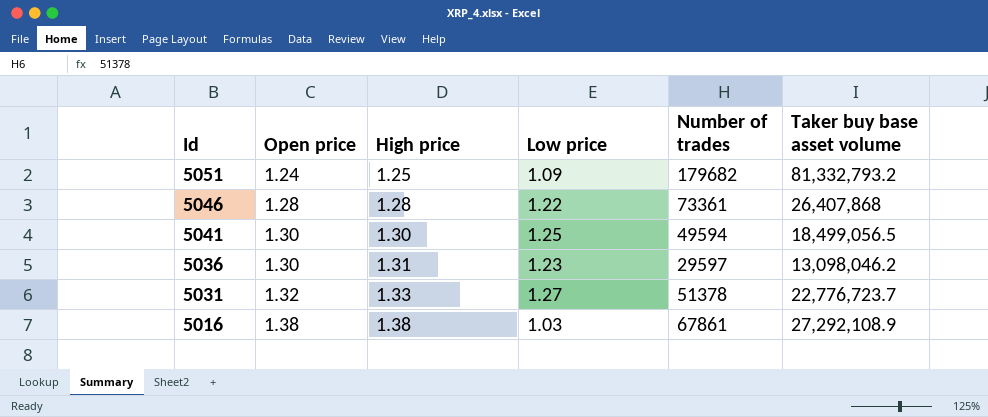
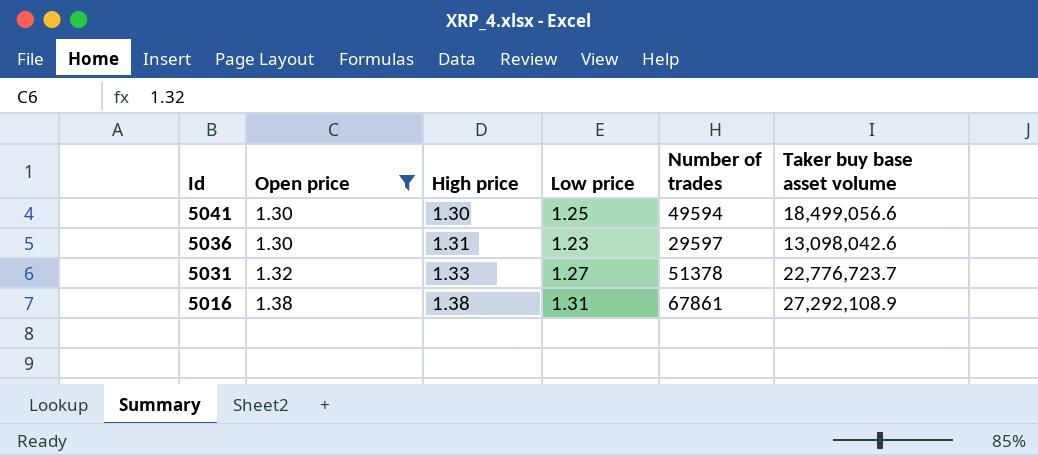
filter: none -> Open price >= 1.30
5041 | Taker buy base asset volume: 18,499,056.5 -> 18,499,056.6
5036 | Taker buy base asset volume: 13,098,046.2 -> 13,098,042.6
5016 | Low price: 1.03 -> 1.31

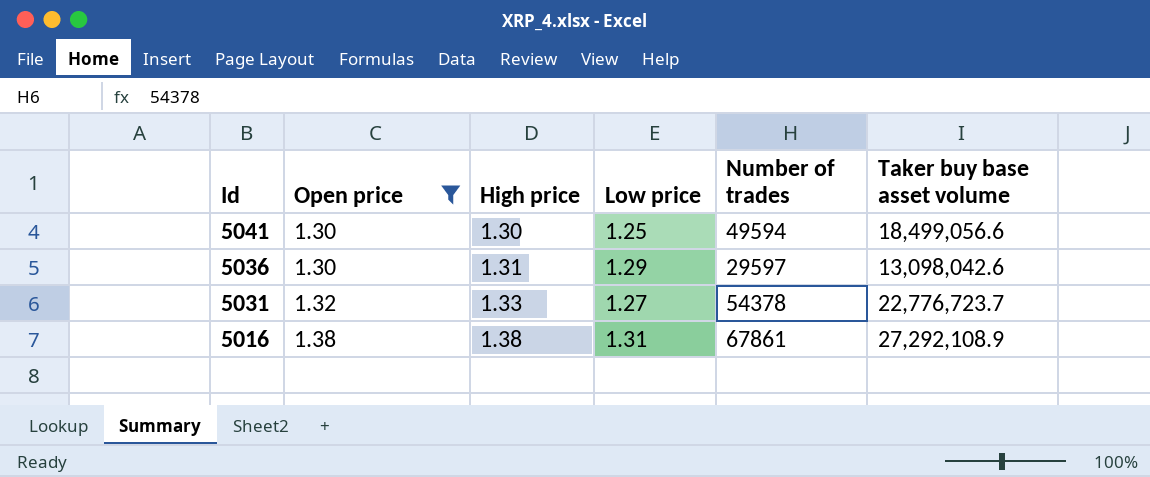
5036 | Low price: 1.23 -> 1.29
5031 | Number of trades: 51378 -> 54378

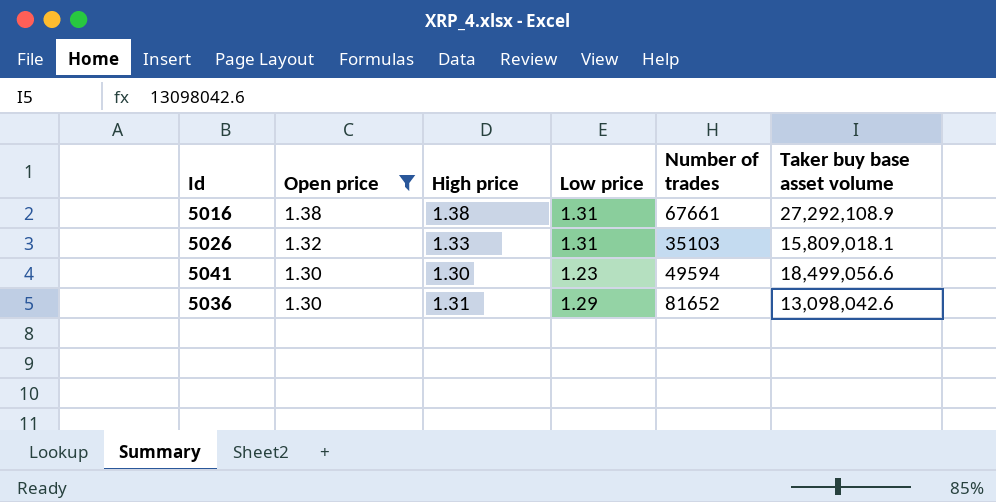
row order: Id descending -> Open price descending
row 5031: 1.32 | 1.33 | 1.27 | 54378 | 22,776,723.7 -> none
5016 | Number of trades: 67861 -> 67661
row 5026: none -> 1.32 | 1.33 | 1.31 | 35103 | 15,809,018.1
5041 | Low price: 1.25 -> 1.23
5036 | Number of trades: 29597 -> 81652

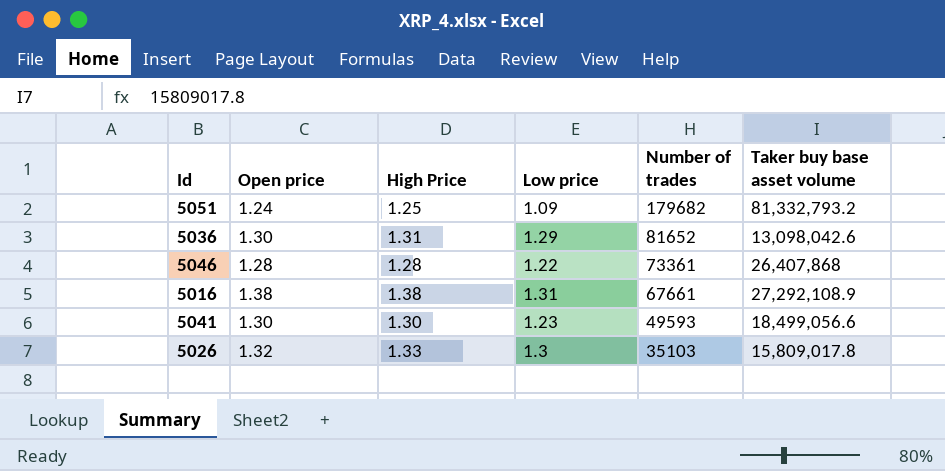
filter: Open price >= 1.30 -> none
row order: Open price descending -> Number of trades descending
column name: High price -> High Price
5041 | Number of trades: 49594 -> 49593
5026 | Low price: 1.31 -> 1.3
5026 | Taker buy base asset volume: 15,809,018.1 -> 15,809,017.8

